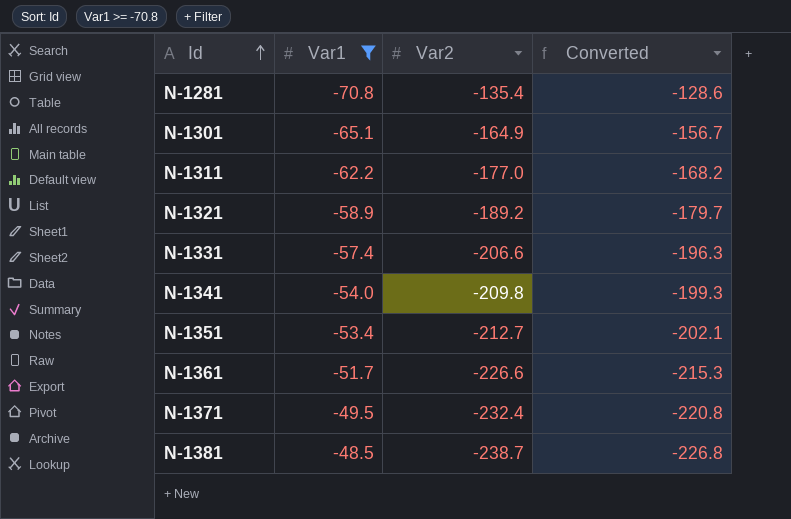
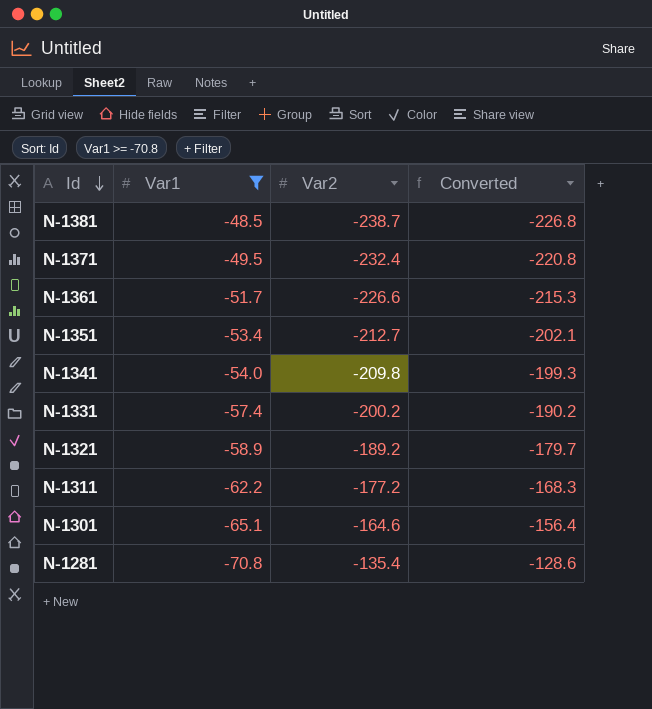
row order: Id ascending -> Id descending
N-1331 | Var2: -206.6 -> -200.2
N-1331 | Converted: -196.3 -> -190.2
N-1311 | Var2: -177.0 -> -177.2
N-1311 | Converted: -168.2 -> -168.3
N-1301 | Var2: -164.9 -> -164.6
N-1301 | Converted: -156.7 -> -156.4

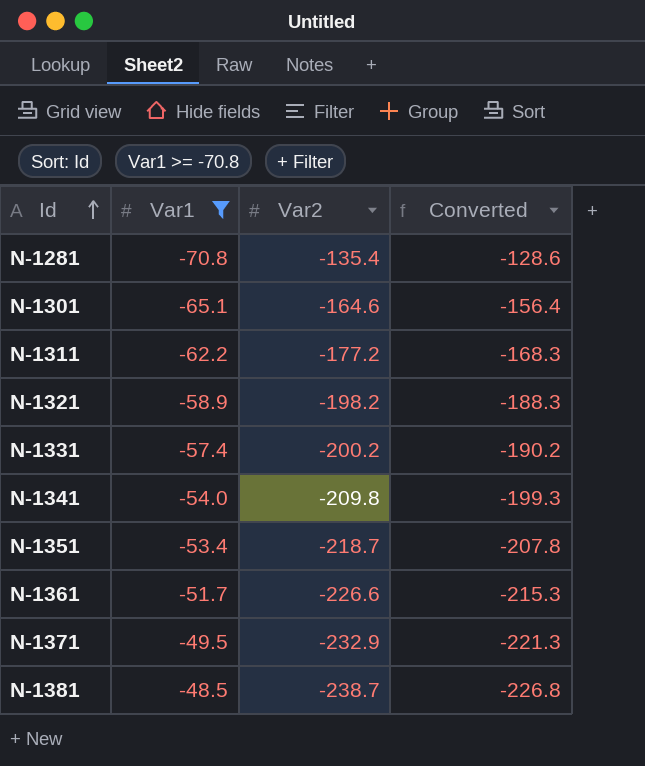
row order: Id descending -> Id ascending
N-1321 | Var2: -189.2 -> -198.2
N-1321 | Converted: -179.7 -> -188.3
N-1351 | Var2: -212.7 -> -218.7
N-1351 | Converted: -202.1 -> -207.8
N-1371 | Var2: -232.4 -> -232.9
N-1371 | Converted: -220.8 -> -221.3

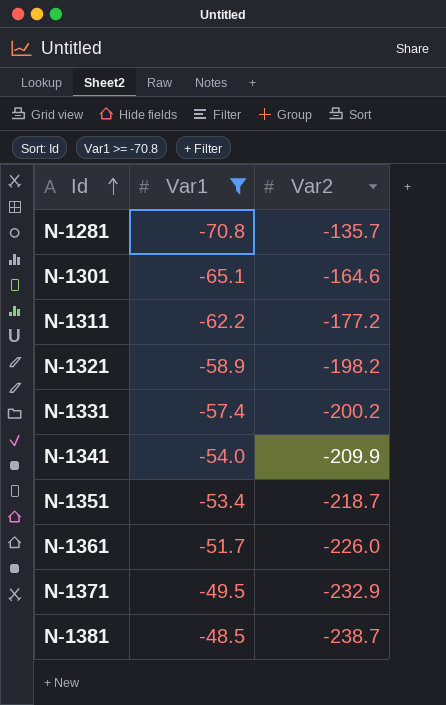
column Converted | formula: [Var2] * 0.95 -> none
N-1281 | Var2: -135.4 -> -135.7
N-1341 | Var2: -209.8 -> -209.9
N-1361 | Var2: -226.6 -> -226.0

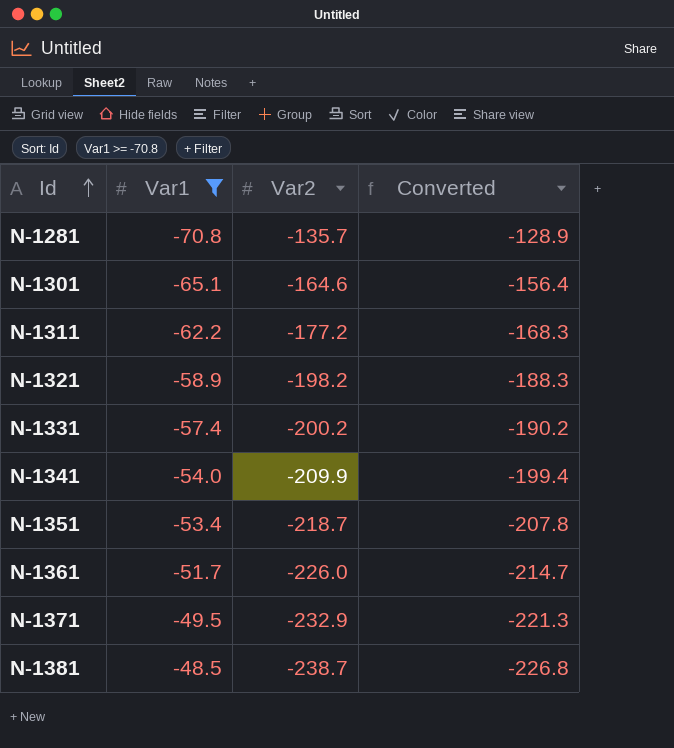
column Converted | formula: none -> [Var2] * 0.95

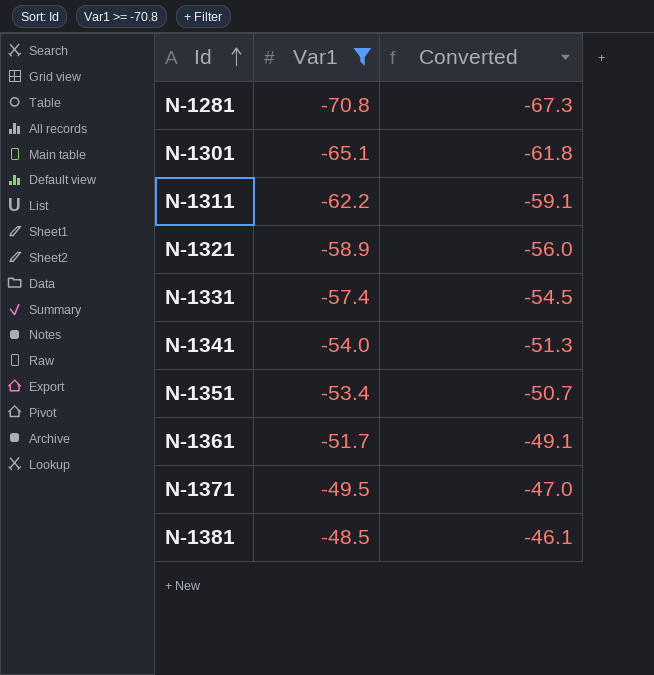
column Var2 | position: 3 -> none
column Converted | formula: [Var2] * 0.95 -> [Var1] * 0.95

